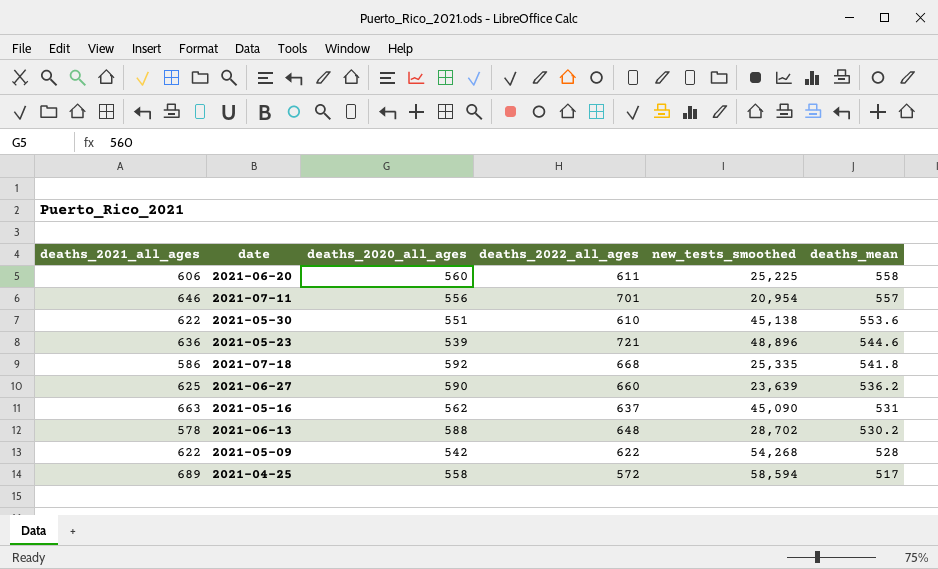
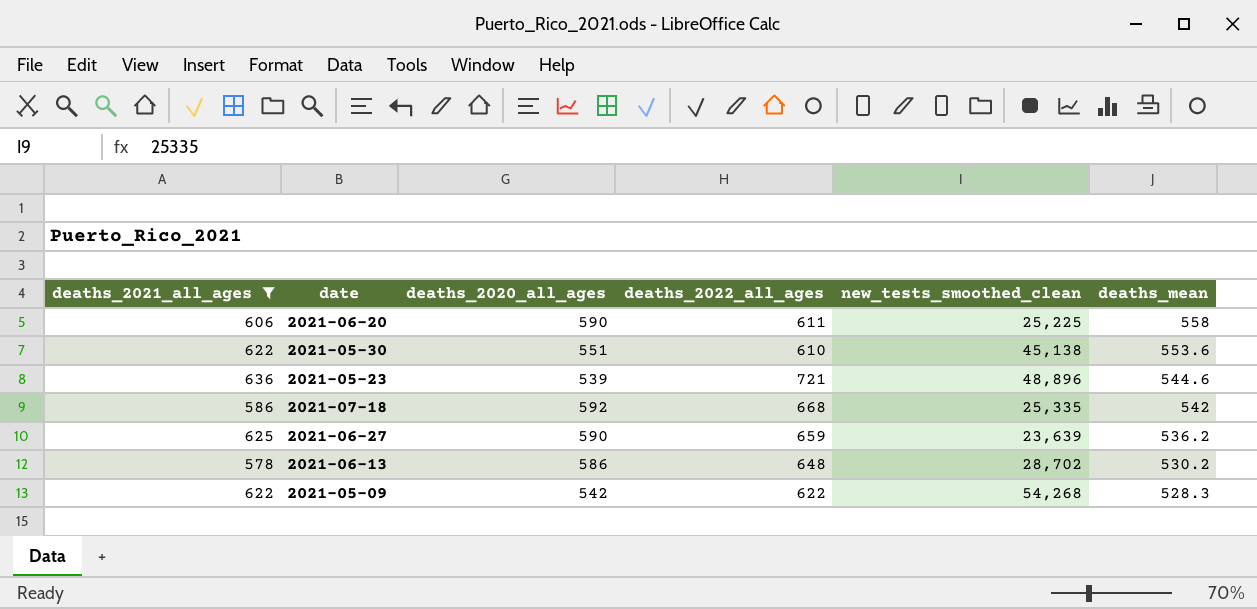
filter: none -> deaths_2021_all_ages <= 636
column name: new_tests_smoothed -> new_tests_smoothed_clean
2021-06-20 | deaths_2020_all_ages: 560 -> 590
2021-07-18 | deaths_mean: 541.8 -> 542
2021-06-27 | deaths_2022_all_ages: 660 -> 659
2021-06-13 | deaths_2020_all_ages: 588 -> 586
2021-05-09 | deaths_mean: 528 -> 528.3

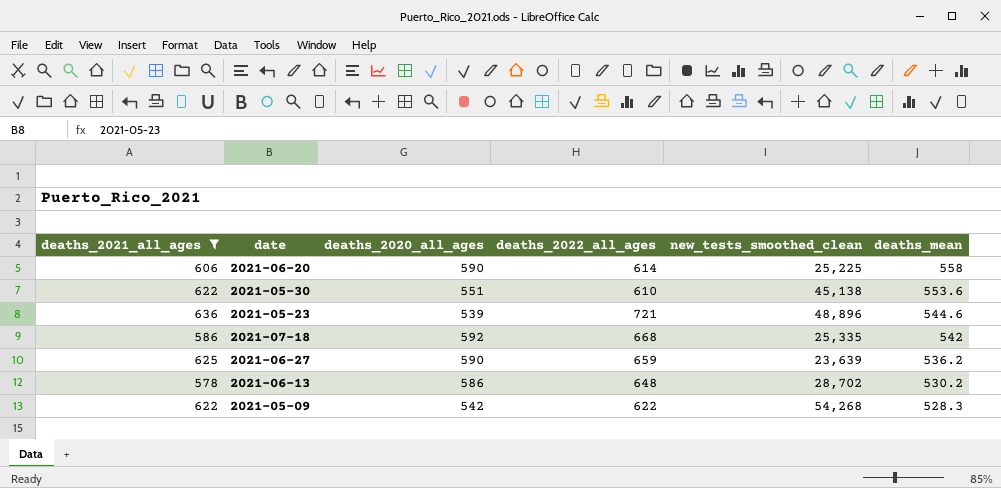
2021-06-20 | deaths_2022_all_ages: 611 -> 614

